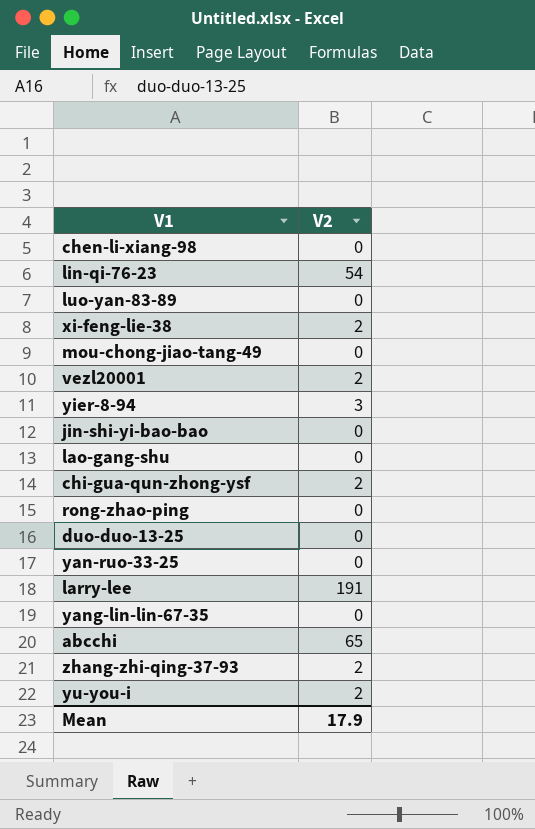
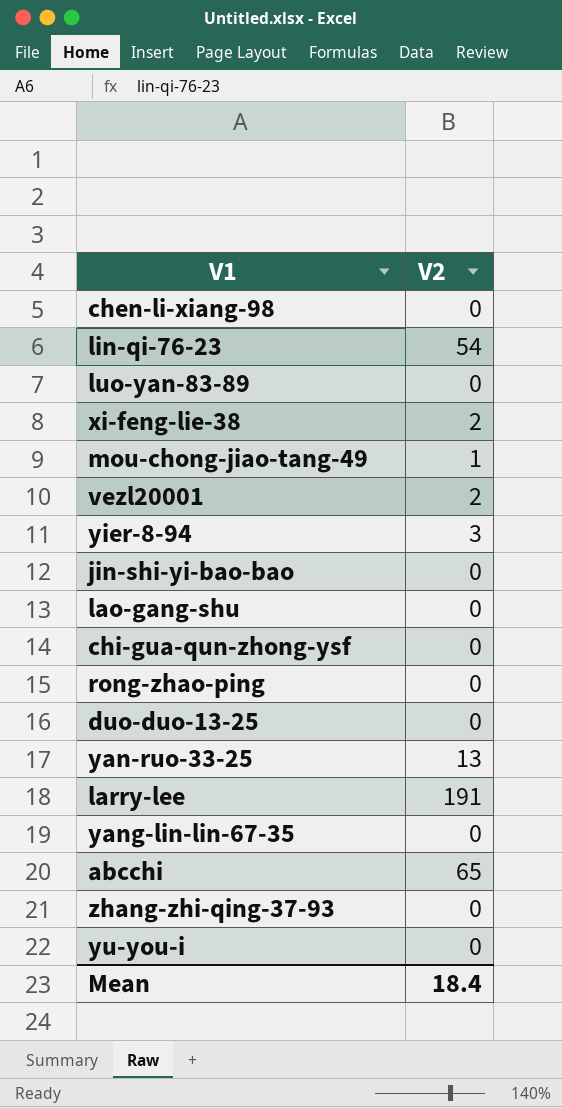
mou-chong-jiao-tang-49 | V2: 0 -> 1
chi-gua-qun-zhong-ysf | V2: 2 -> 0
yan-ruo-33-25 | V2: 0 -> 13
zhang-zhi-qing-37-93 | V2: 2 -> 0
yu-you-i | V2: 2 -> 0
Mean | V2: 17.9 -> 18.4

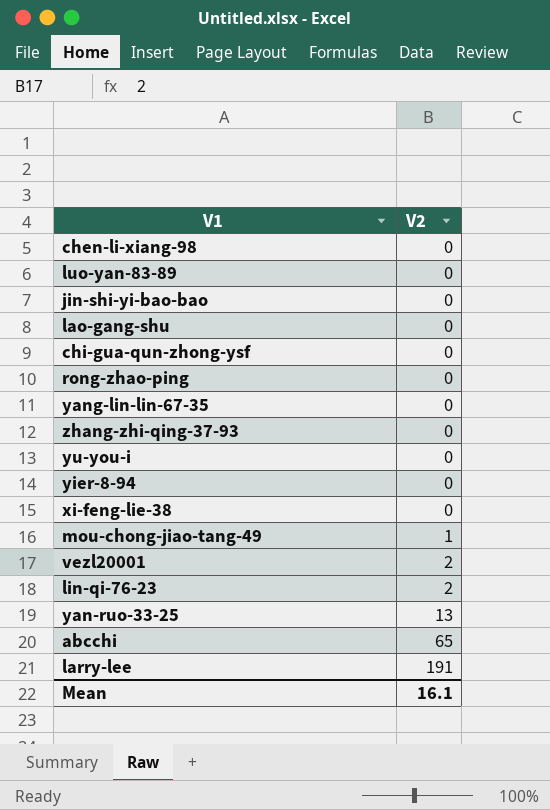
row order: none -> V2 ascending
row duo-duo-13-25: 0 -> none
yier-8-94 | V2: 3 -> 0
xi-feng-lie-38 | V2: 2 -> 0
lin-qi-76-23 | V2: 54 -> 2
Mean | V2: 18.4 -> 16.1

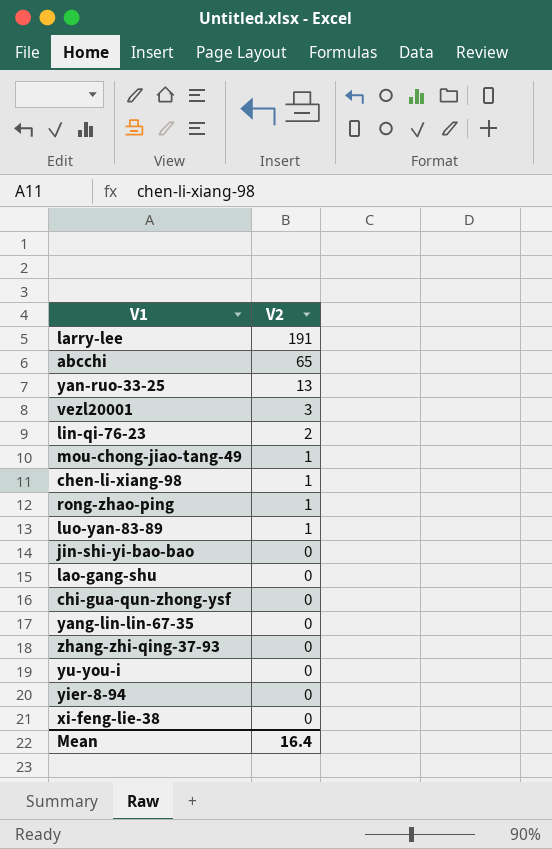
row order: V2 ascending -> V2 descending
vezl20001 | V2: 2 -> 3
chen-li-xiang-98 | V2: 0 -> 1
rong-zhao-ping | V2: 0 -> 1
luo-yan-83-89 | V2: 0 -> 1
Mean | V2: 16.1 -> 16.4

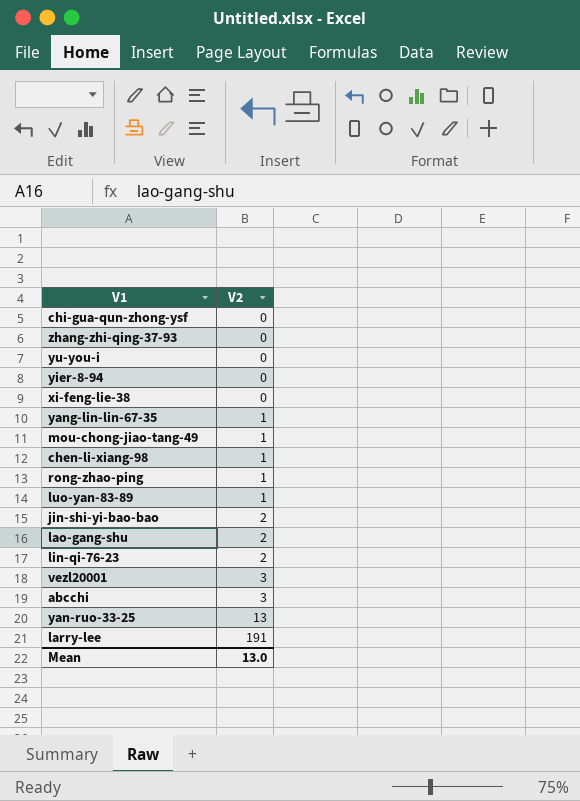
row order: V2 descending -> V2 ascending
yang-lin-lin-67-35 | V2: 0 -> 1
jin-shi-yi-bao-bao | V2: 0 -> 2
lao-gang-shu | V2: 0 -> 2
abcchi | V2: 65 -> 3
Mean | V2: 16.4 -> 13.0

